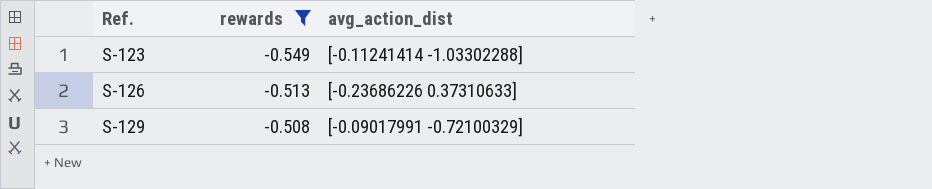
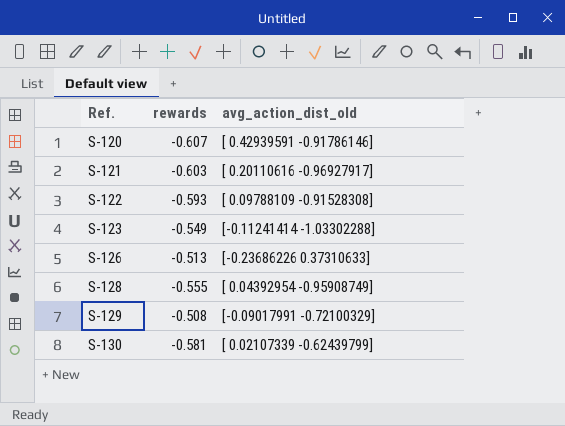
filter: rewards >= -0.549 -> none
column name: avg_action_dist -> avg_action_dist_old

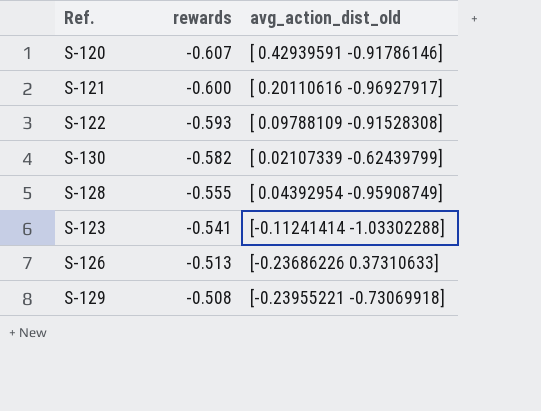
row order: Ref. ascending -> rewards ascending
S-121 | rewards: -0.603 -> -0.600
S-130 | rewards: -0.581 -> -0.582
S-123 | rewards: -0.549 -> -0.541
S-129 | avg_action_dist_old: [-0.09017991 -0.72100329] -> [-0.23955221 -0.73069918]

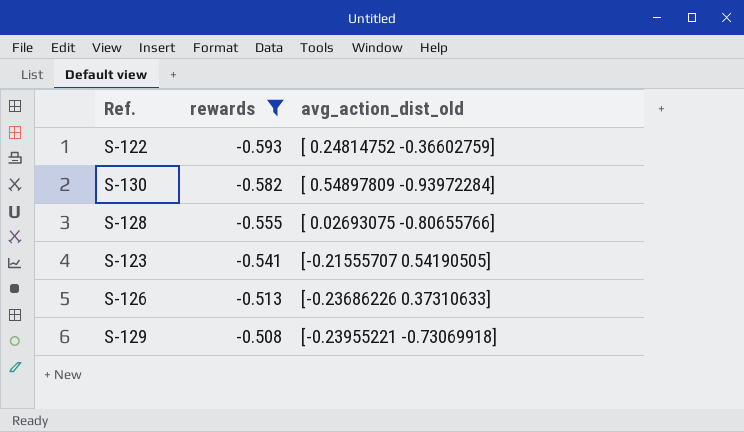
filter: none -> rewards >= -0.593
S-122 | avg_action_dist_old: [ 0.09788109 -0.91528308] -> [ 0.24814752 -0.36602759]
S-130 | avg_action_dist_old: [ 0.02107339 -0.62439799] -> [ 0.54897809 -0.93972284]
S-128 | avg_action_dist_old: [ 0.04392954 -0.95908749] -> [ 0.02693075 -0.80655766]
S-123 | avg_action_dist_old: [-0.11241414 -1.03302288] -> [-0.21555707 0.54190505]

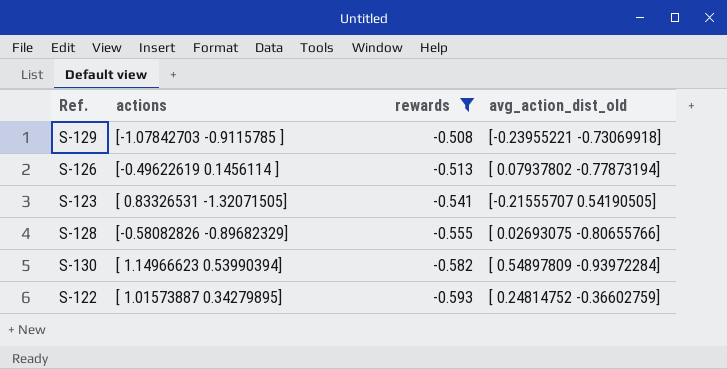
row order: rewards ascending -> rewards descending
column actions | position: none -> 2
S-126 | avg_action_dist_old: [-0.23686226 0.37310633] -> [ 0.07937802 -0.77873194]

